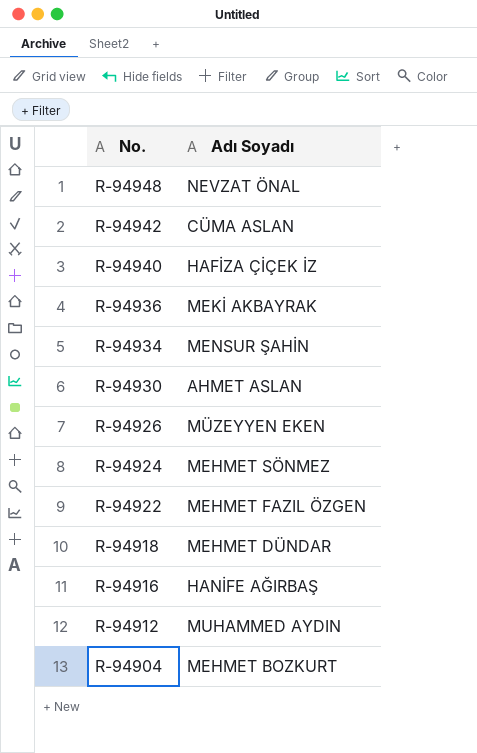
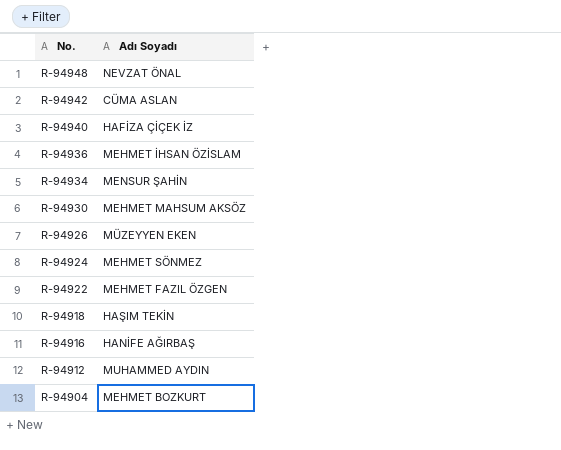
R-94936 | Adı Soyadı: MEKİ AKBAYRAK -> MEHMET İHSAN ÖZİSLAM
R-94930 | Adı Soyadı: AHMET ASLAN -> MEHMET MAHSUM AKSÖZ
R-94918 | Adı Soyadı: MEHMET DÜNDAR -> HAŞIM TEKİN

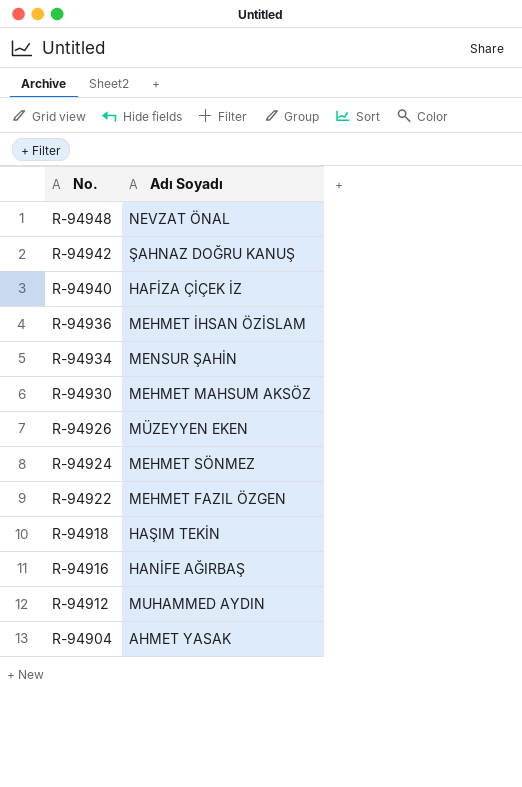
R-94942 | Adı Soyadı: CÜMA ASLAN -> ŞAHNAZ DOĞRU KANUŞ
R-94904 | Adı Soyadı: MEHMET BOZKURT -> AHMET YASAK

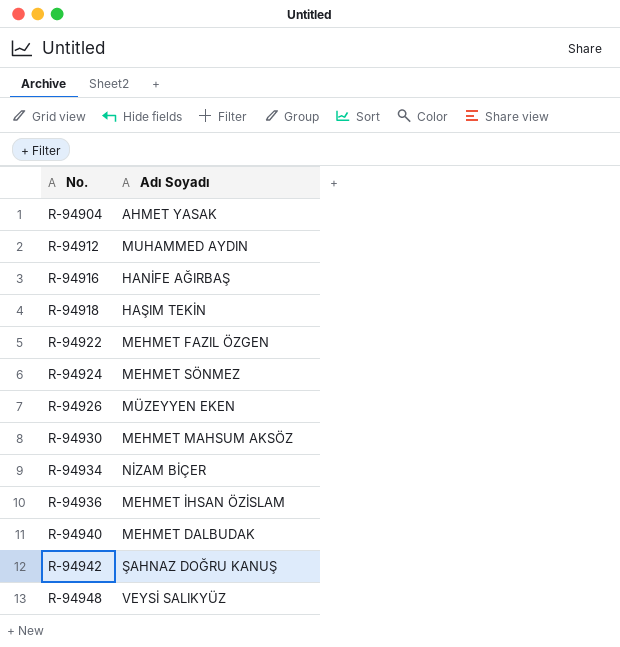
row order: No. descending -> No. ascending
R-94934 | Adı Soyadı: MENSUR ŞAHİN -> NİZAM BİÇER
R-94940 | Adı Soyadı: HAFİZA ÇİÇEK İZ -> MEHMET DALBUDAK
R-94948 | Adı Soyadı: NEVZAT ÖNAL -> VEYSİ SALIKYÜZ

